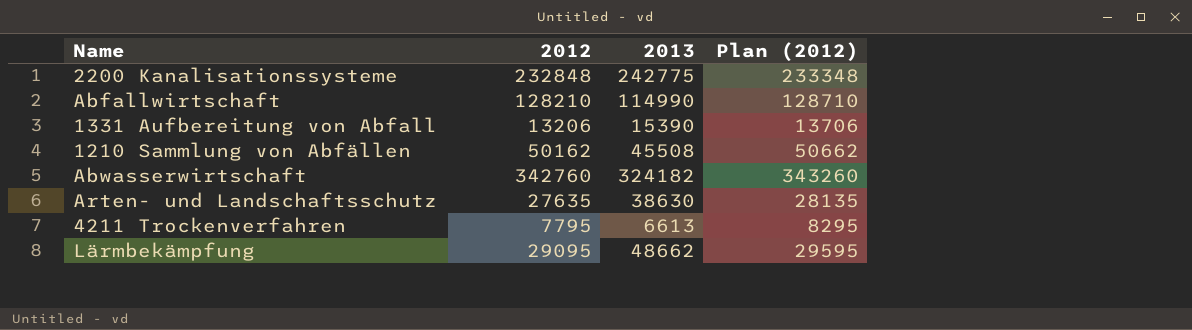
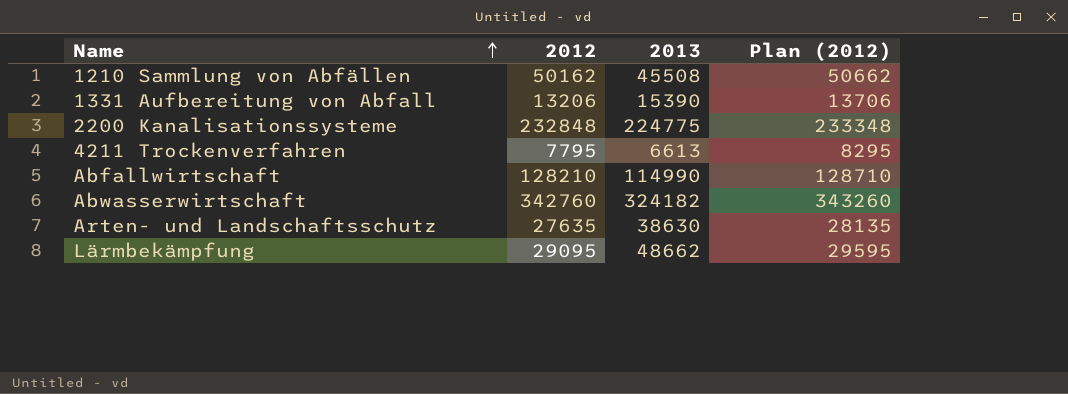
row order: none -> Name ascending
2200 Kanalisationssysteme | 2013: 242775 -> 224775

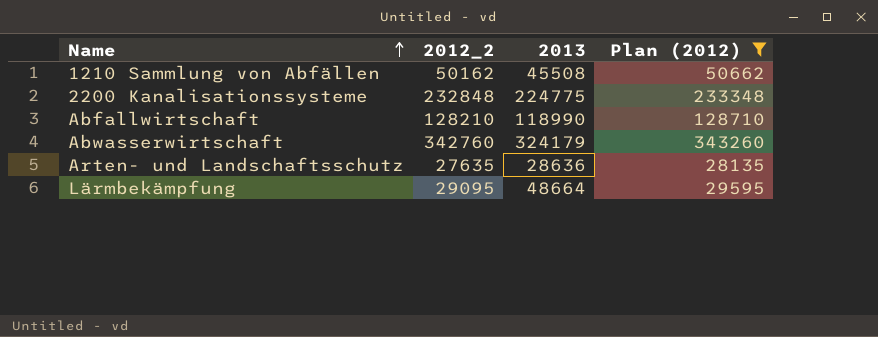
filter: none -> Plan (2012) >= 28135
column name: 2012 -> 2012_2
Abfallwirtschaft | 2013: 114990 -> 118990
Abwasserwirtschaft | 2013: 324182 -> 324179
Arten- und Landschaftsschutz | 2013: 38630 -> 28636
Lärmbekämpfung | 2013: 48662 -> 48664

